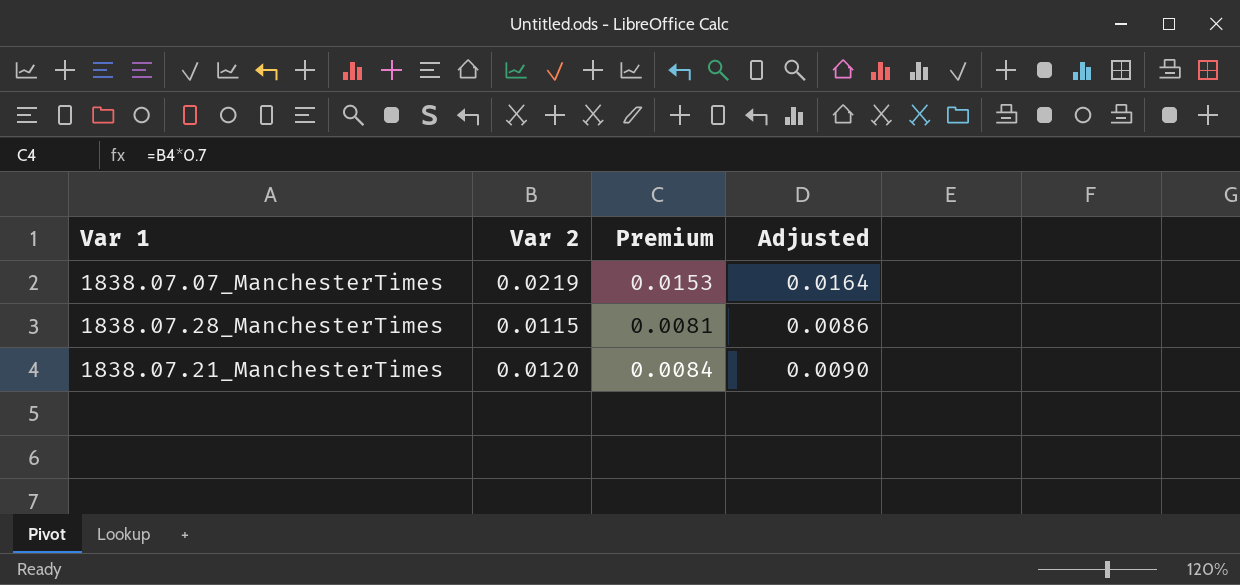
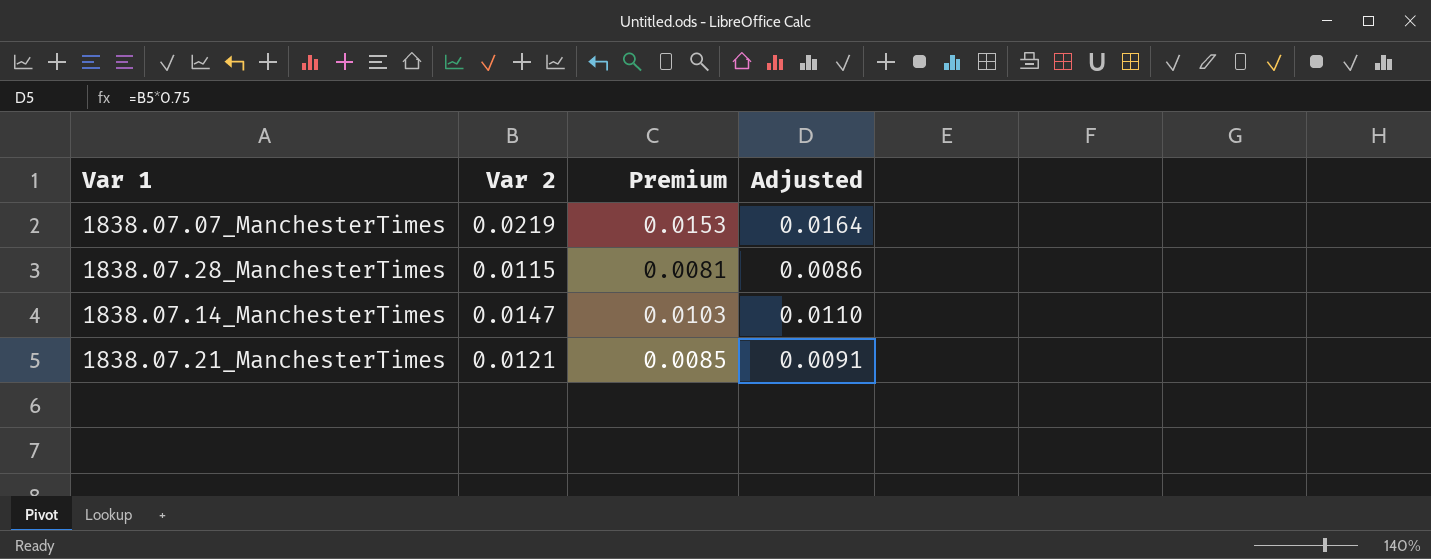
row 1838.07.14_ManchesterTimes: none -> 0.0147 | 0.0103 | 0.0110
1838.07.21_ManchesterTimes | Var 2: 0.0120 -> 0.0121
1838.07.21_ManchesterTimes | Premium: 0.0084 -> 0.0085
1838.07.21_ManchesterTimes | Adjusted: 0.0090 -> 0.0091

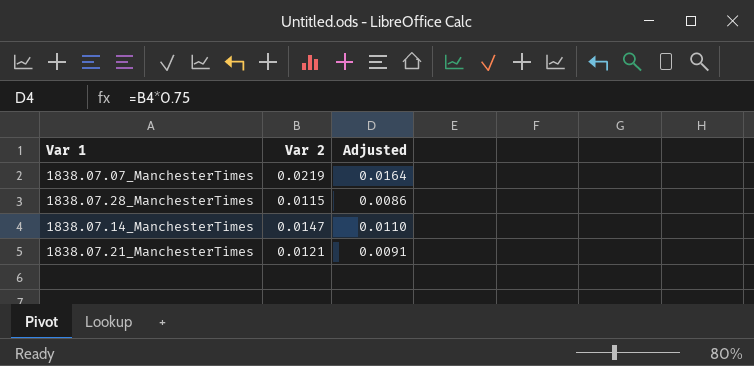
column Premium | formula: [Var 2] * 0.7 -> none

